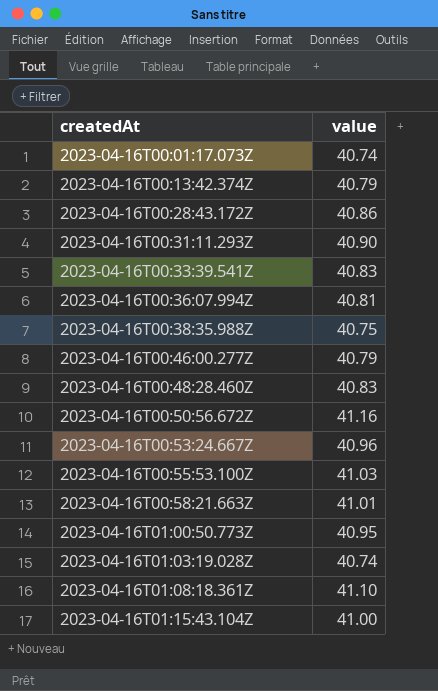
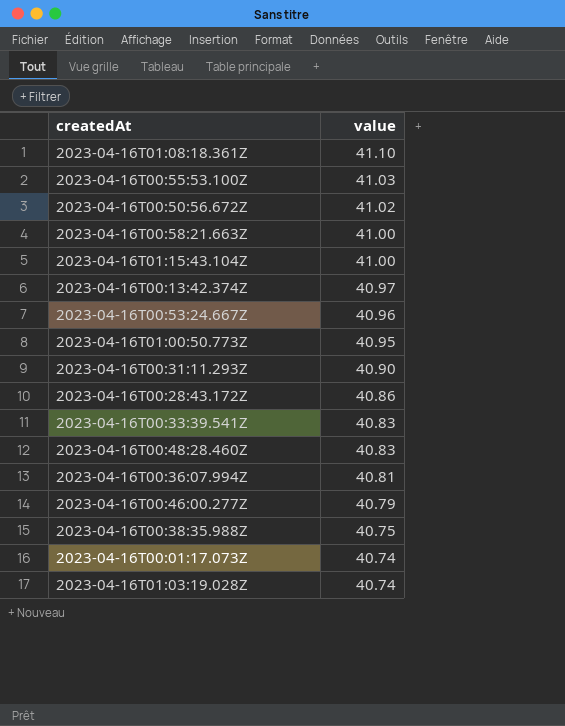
row order: createdAt ascending -> value descending
2023-04-16T00:50:56.672Z | value: 41.16 -> 41.02
2023-04-16T00:58:21.663Z | value: 41.01 -> 41.00
2023-04-16T00:13:42.374Z | value: 40.79 -> 40.97

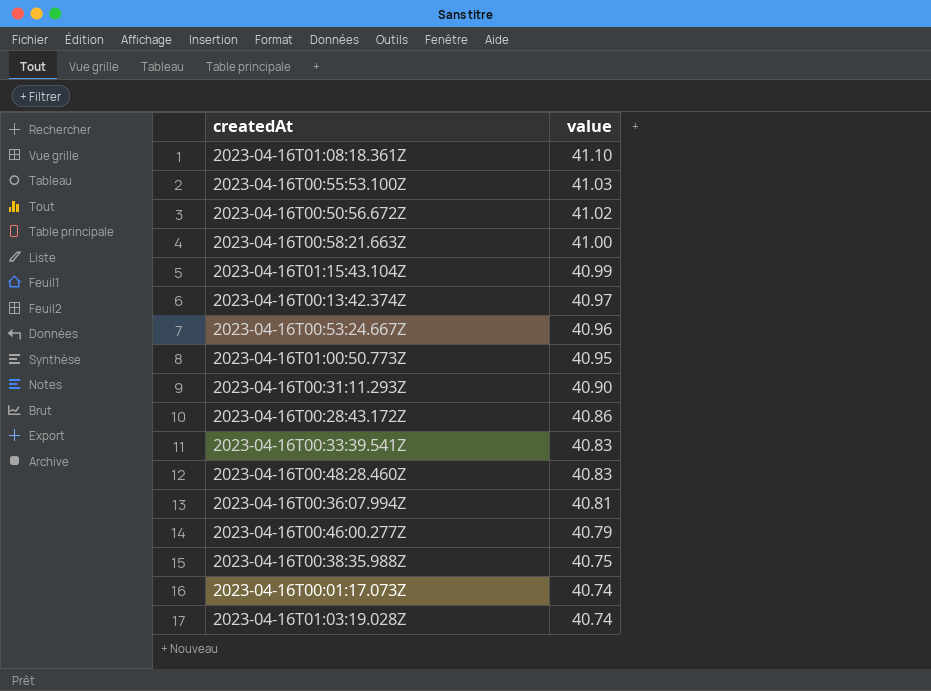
2023-04-16T01:15:43.104Z | value: 41.00 -> 40.99

